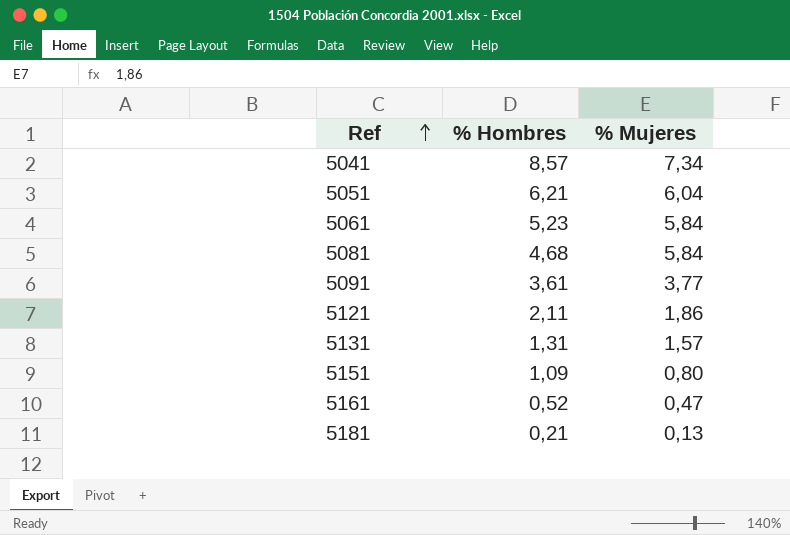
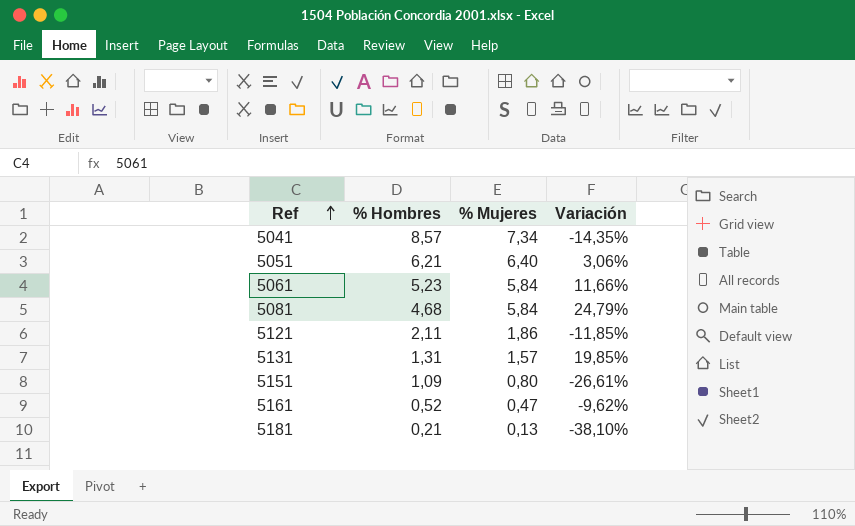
column Variación | formula: none -> ([% Mujeres] - [% Hombres]) / [% Hombres]
row 5091: 3,61 | 3,77 -> none
5051 | % Mujeres: 6,04 -> 6,40

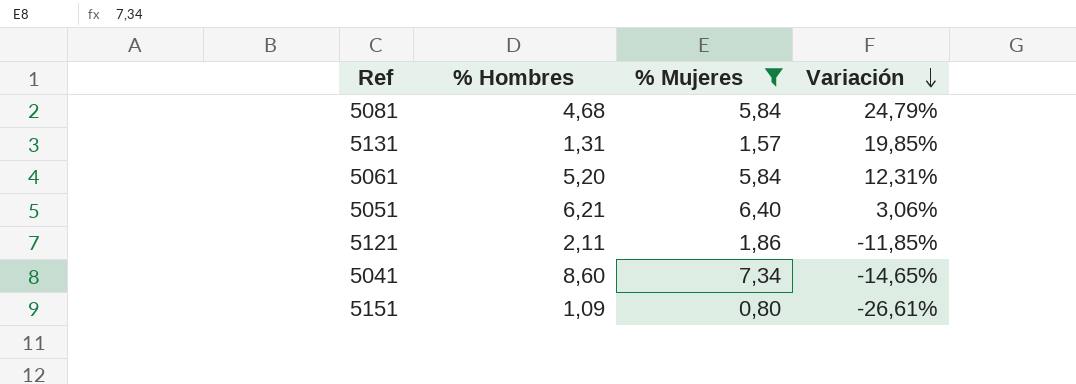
filter: none -> % Mujeres >= 0,80
row order: Ref ascending -> Variación descending
5061 | % Hombres: 5,23 -> 5,20
5061 | Variación: 11,66% -> 12,31%
5041 | % Hombres: 8,57 -> 8,60
5041 | Variación: -14,35% -> -14,65%

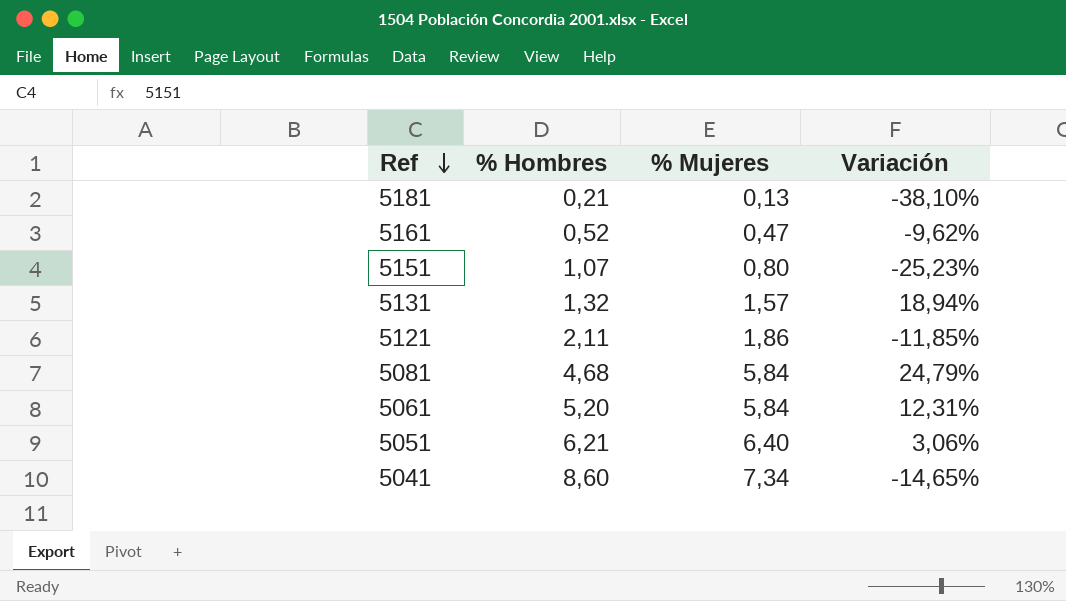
filter: % Mujeres >= 0,80 -> none
row order: Variación descending -> Ref descending
5151 | % Hombres: 1,09 -> 1,07
5151 | Variación: -26,61% -> -25,23%
5131 | % Hombres: 1,31 -> 1,32
5131 | Variación: 19,85% -> 18,94%

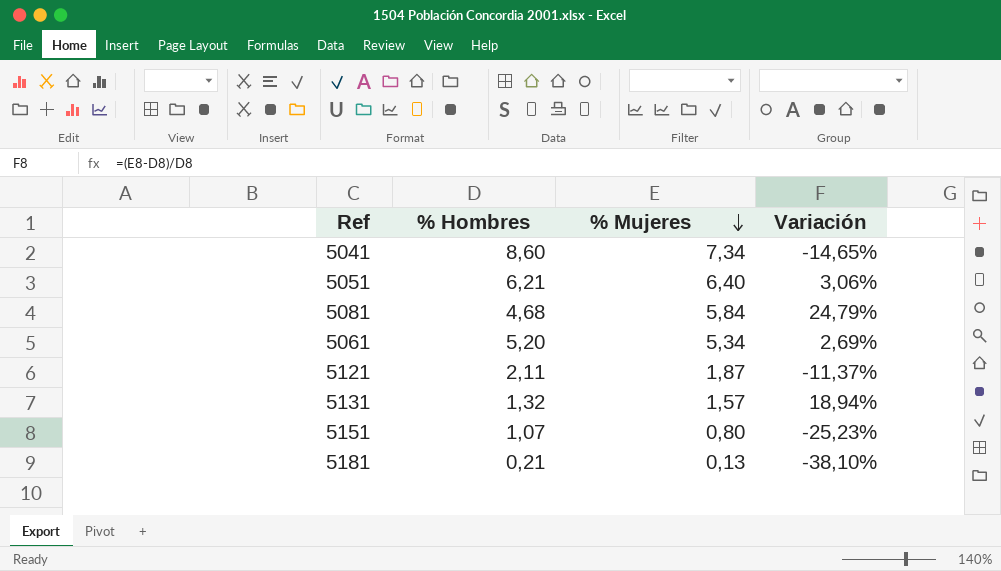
row order: Ref descending -> % Mujeres descending
row 5161: 0,52 | 0,47 | -9,62% -> none
5061 | % Mujeres: 5,84 -> 5,34
5061 | Variación: 12,31% -> 2,69%
5121 | % Mujeres: 1,86 -> 1,87
5121 | Variación: -11,85% -> -11,37%

